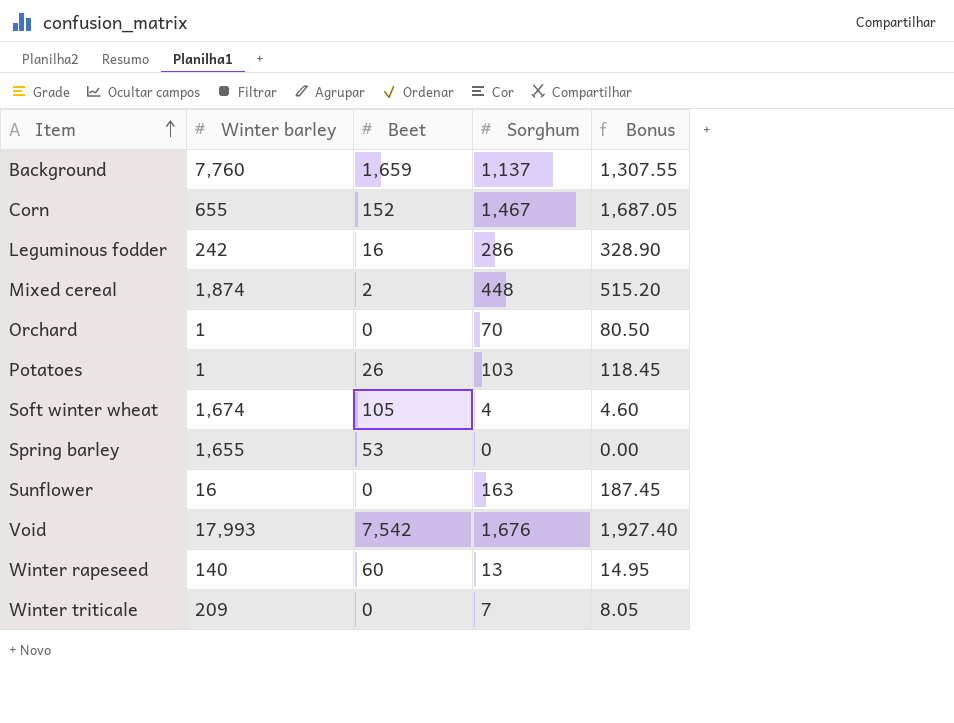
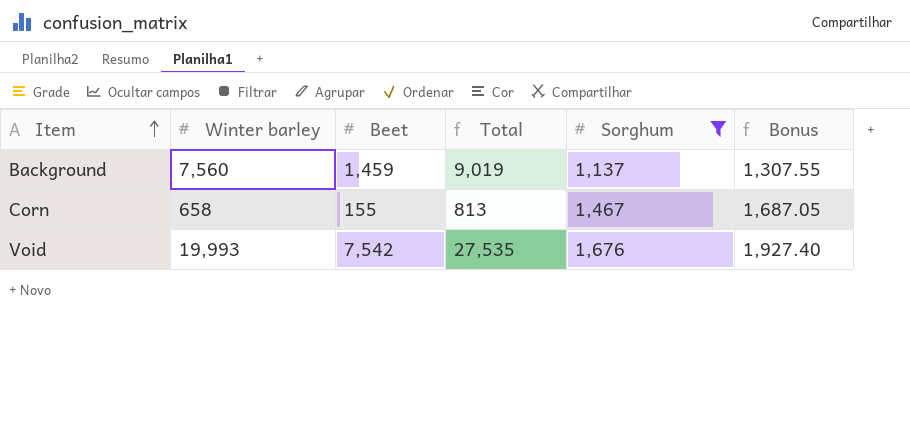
filter: none -> Sorghum >= 1,137
column Total | formula: none -> [Winter barley] + [Beet]
Background | Winter barley: 7,760 -> 7,560
Background | Beet: 1,659 -> 1,459
Corn | Winter barley: 655 -> 658
Corn | Beet: 152 -> 155
Void | Winter barley: 17,993 -> 19,993

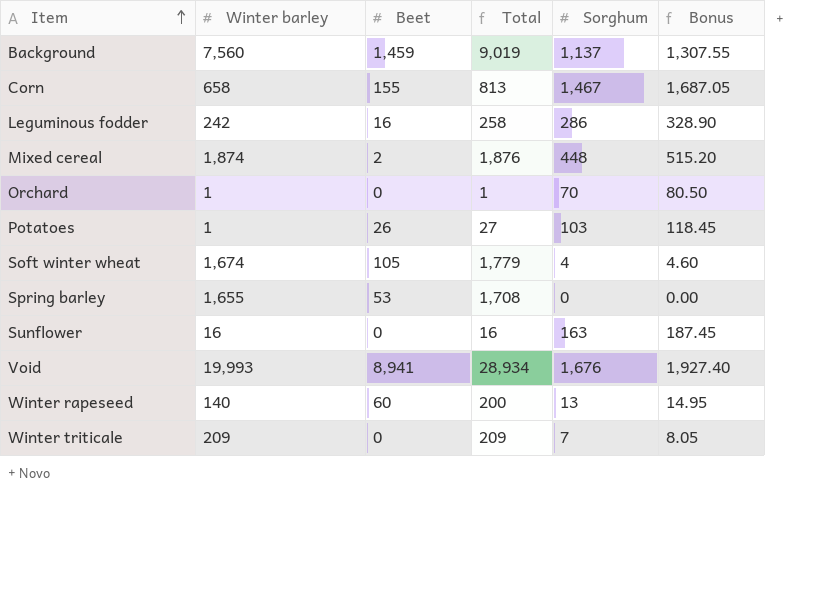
filter: Sorghum >= 1,137 -> none
Void | Beet: 7,542 -> 8,941
Void | Total: 27,535 -> 28,934

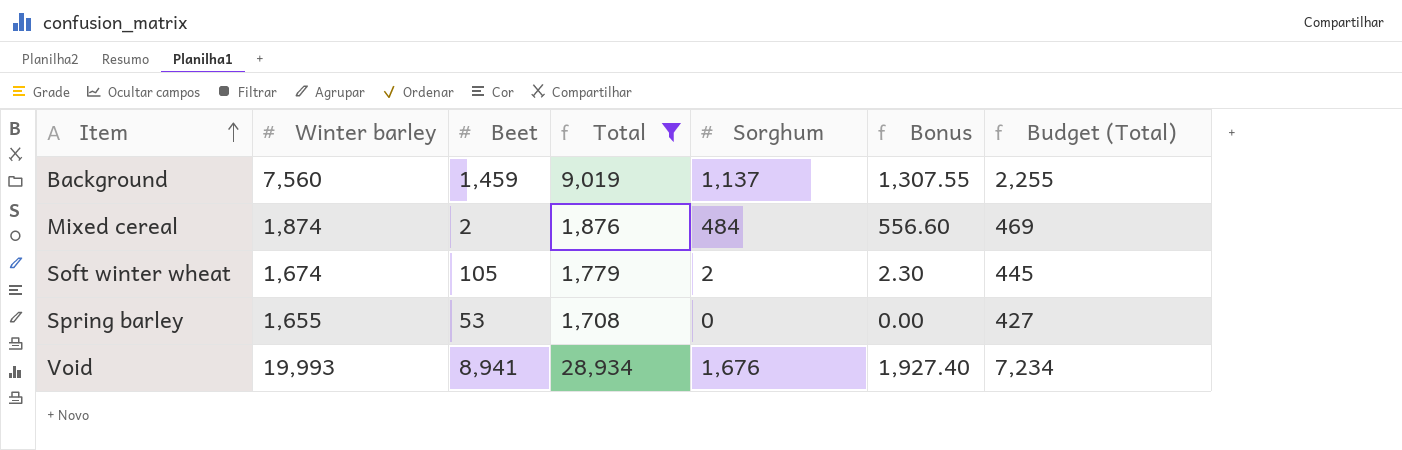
filter: none -> Total >= 1,708
column Budget (Total) | formula: none -> [Total] * 0.25
Mixed cereal | Sorghum: 448 -> 484
Mixed cereal | Bonus: 515.20 -> 556.60
Soft winter wheat | Sorghum: 4 -> 2
Soft winter wheat | Bonus: 4.60 -> 2.30

